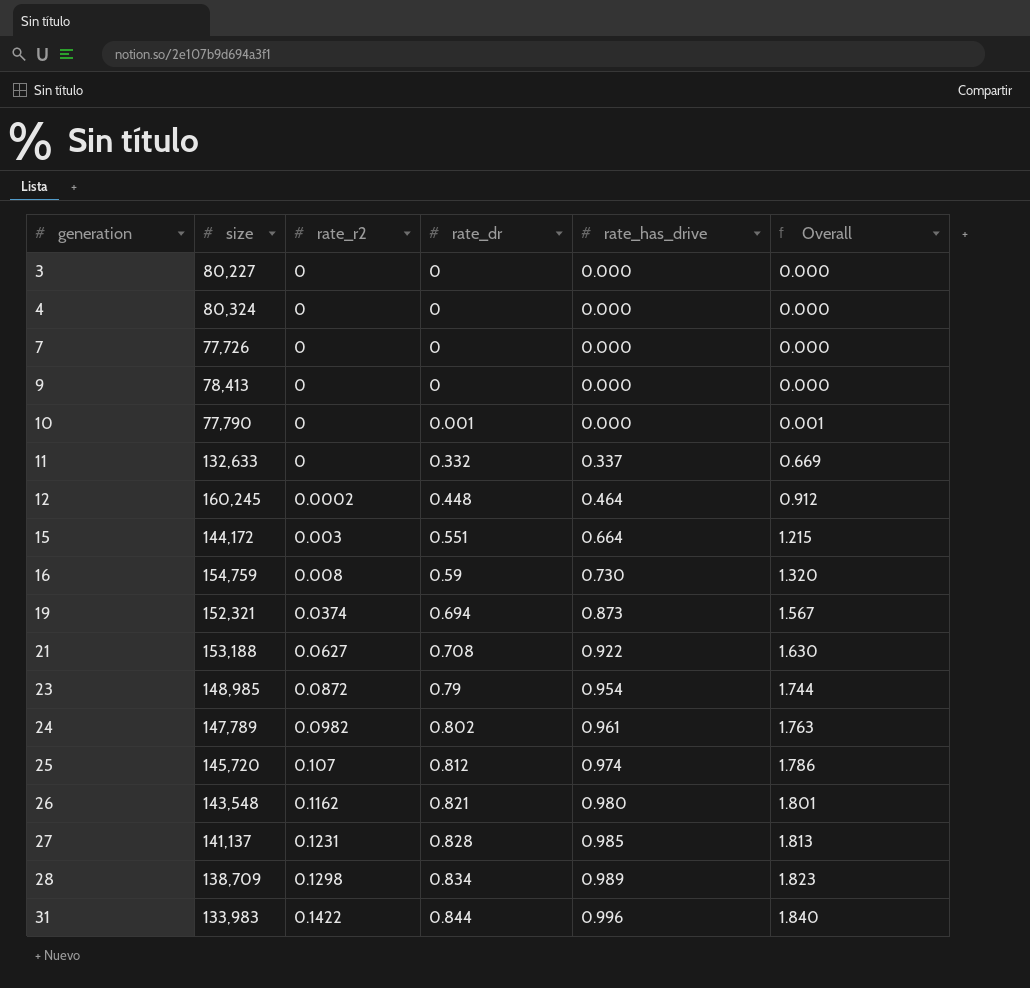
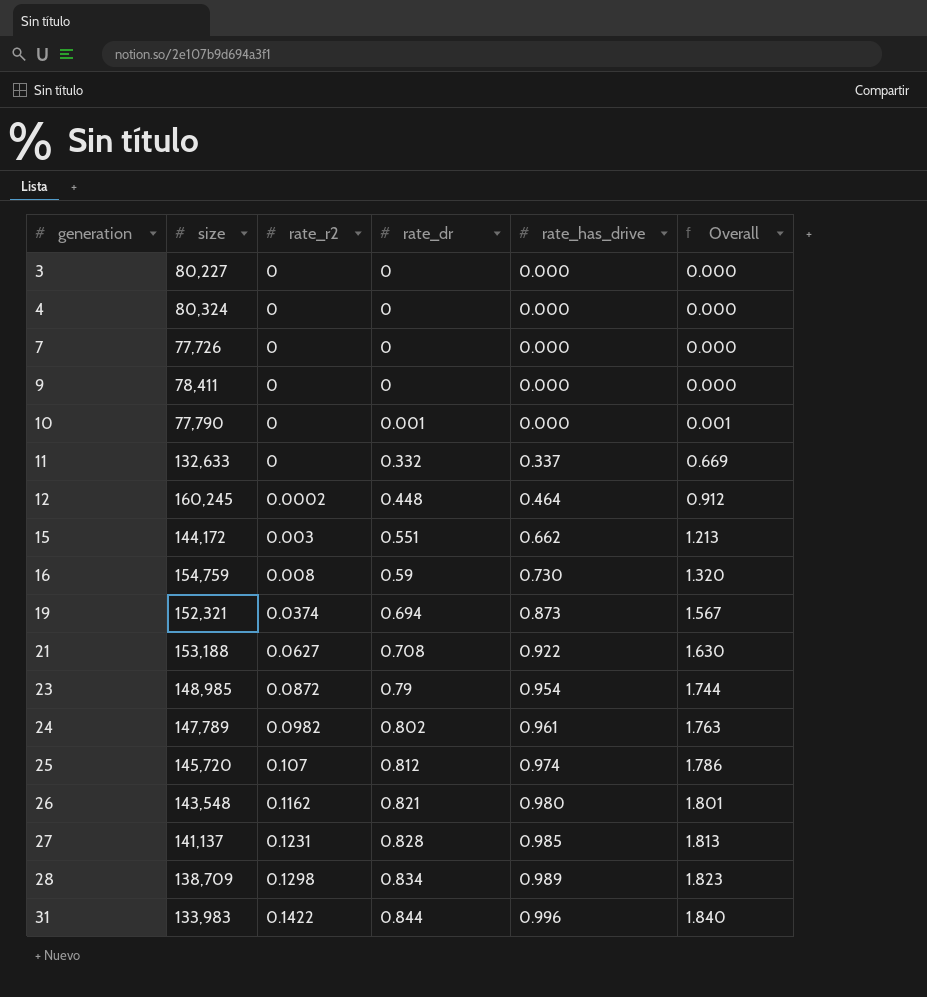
9 | size: 78,413 -> 78,411
15 | rate_has_drive: 0.664 -> 0.662
15 | Overall: 1.215 -> 1.213

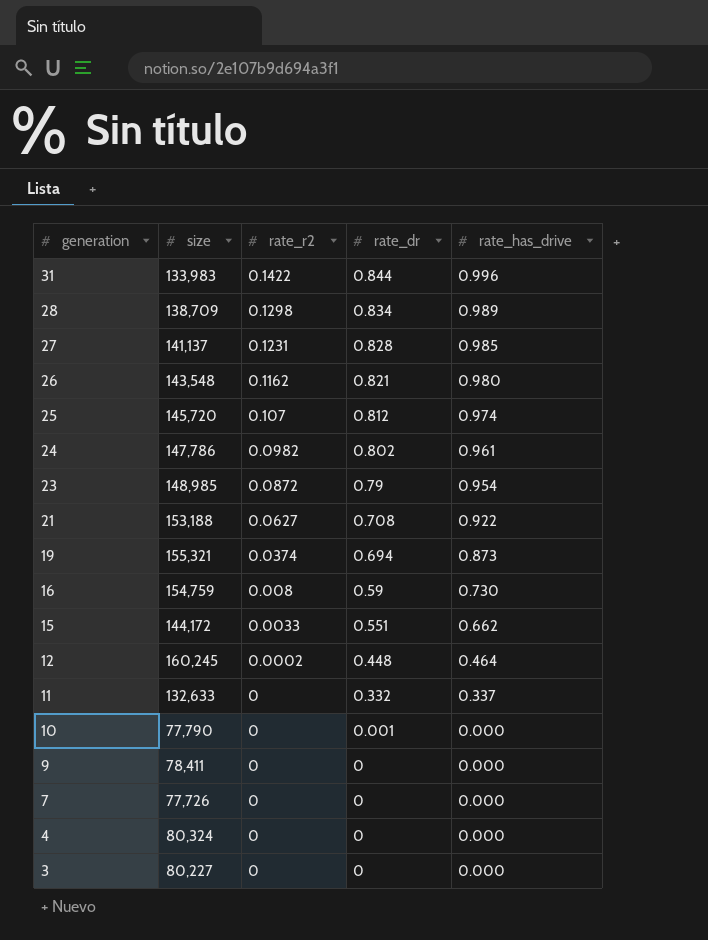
row order: generation ascending -> generation descending
column Overall | formula: [rate_dr] + [rate_has_drive] -> none
24 | size: 147,789 -> 147,786
19 | size: 152,321 -> 155,321
15 | rate_r2: 0.003 -> 0.0033

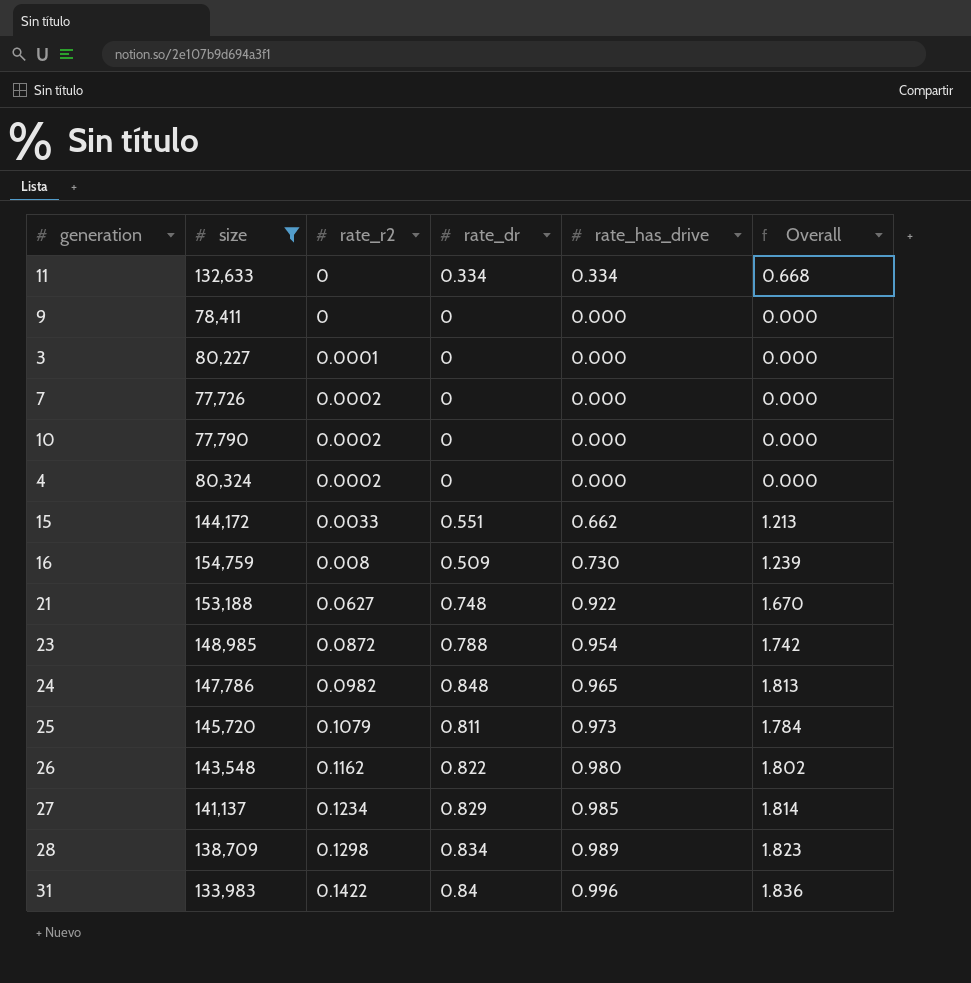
filter: none -> size <= 154,759
row order: generation descending -> rate_r2 ascending
column Overall | formula: none -> [rate_dr] + [rate_has_drive]
11 | rate_dr: 0.332 -> 0.334
11 | rate_has_drive: 0.337 -> 0.334
3 | rate_r2: 0 -> 0.0001
7 | rate_r2: 0 -> 0.0002
10 | rate_r2: 0 -> 0.0002
10 | rate_dr: 0.001 -> 0
4 | rate_r2: 0 -> 0.0002
16 | rate_dr: 0.59 -> 0.509
21 | rate_dr: 0.708 -> 0.748
23 | rate_dr: 0.79 -> 0.788
24 | rate_dr: 0.802 -> 0.848
24 | rate_has_drive: 0.961 -> 0.965
25 | rate_r2: 0.107 -> 0.1079
25 | rate_dr: 0.812 -> 0.811
25 | rate_has_drive: 0.974 -> 0.973
26 | rate_dr: 0.821 -> 0.822
27 | rate_r2: 0.1231 -> 0.1234
27 | rate_dr: 0.828 -> 0.829
31 | rate_dr: 0.844 -> 0.84

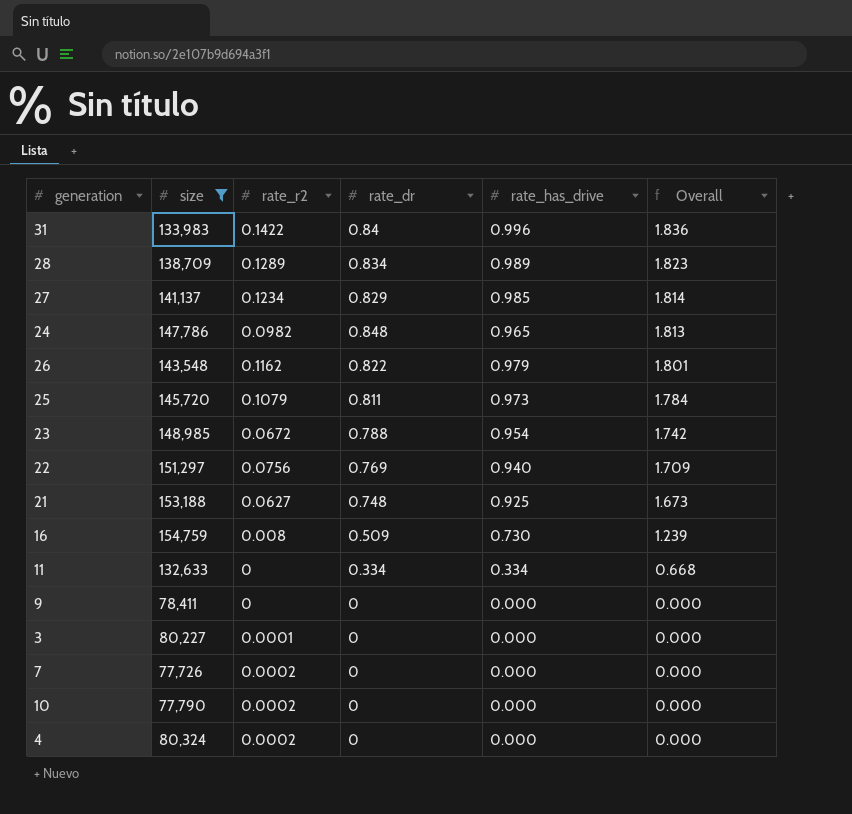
row order: rate_r2 ascending -> Overall descending
row 15: 144,172 | 0.0033 | 0.551 | 0.662 | 1.213 -> none
28 | rate_r2: 0.1298 -> 0.1289
26 | rate_has_drive: 0.980 -> 0.979
26 | Overall: 1.802 -> 1.801
23 | rate_r2: 0.0872 -> 0.0672
row 22: none -> 151,297 | 0.0756 | 0.769 | 0.940 | 1.709
21 | rate_has_drive: 0.922 -> 0.925
21 | Overall: 1.670 -> 1.673

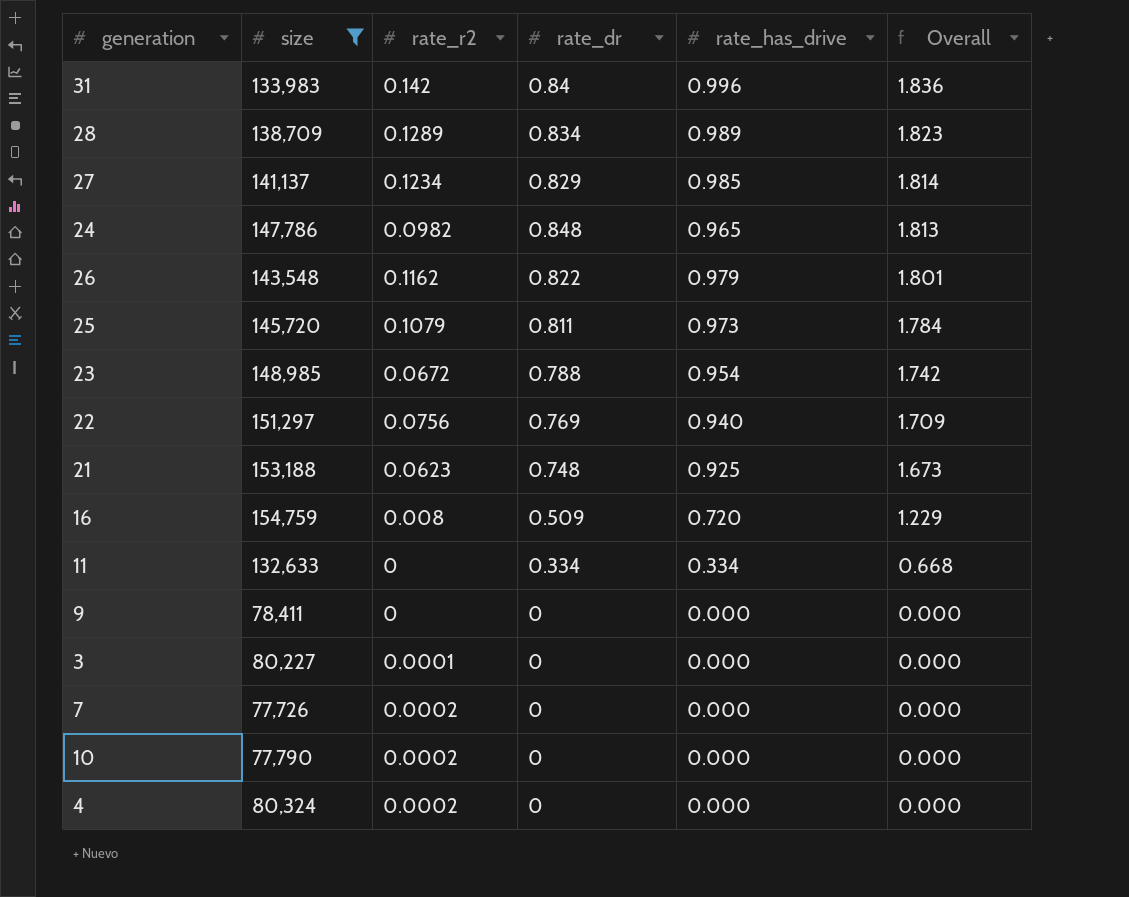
31 | rate_r2: 0.1422 -> 0.142
21 | rate_r2: 0.0627 -> 0.0623
16 | rate_has_drive: 0.730 -> 0.720
16 | Overall: 1.239 -> 1.229

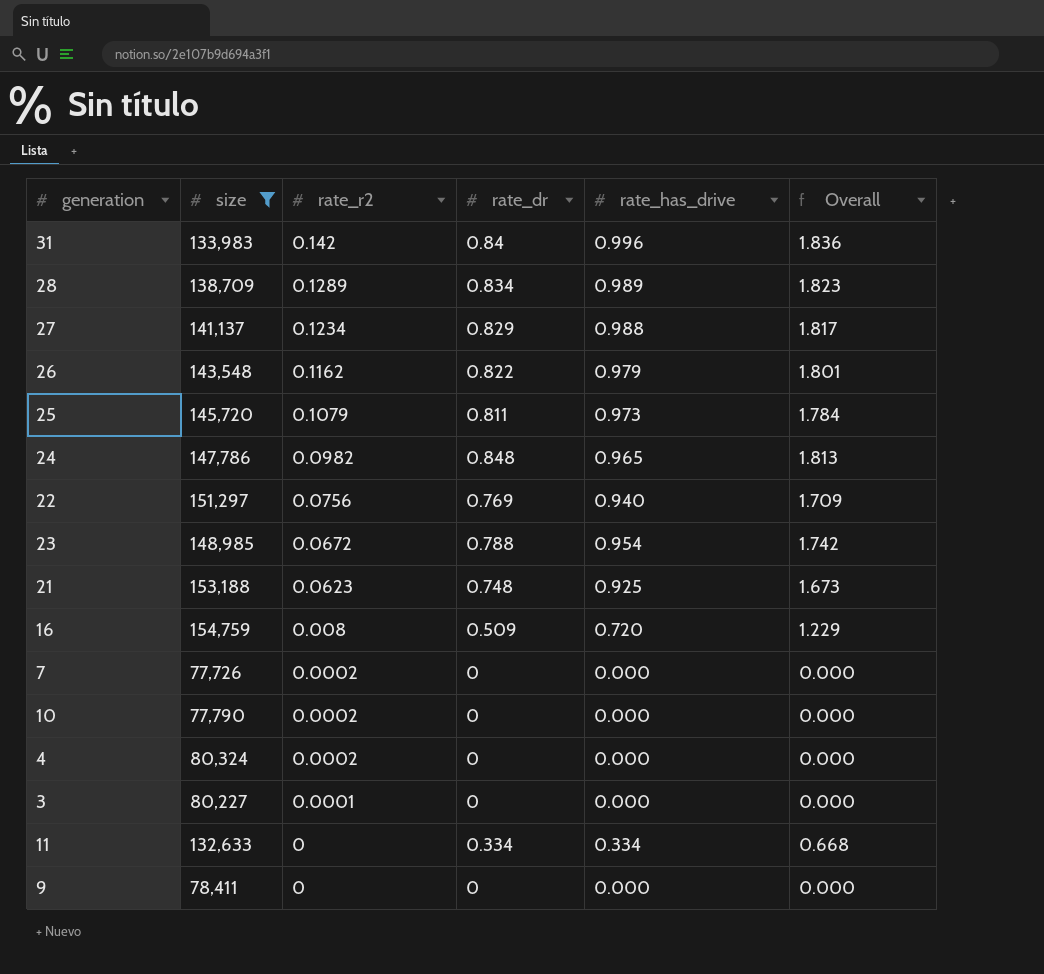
row order: Overall descending -> rate_r2 descending
27 | rate_has_drive: 0.985 -> 0.988
27 | Overall: 1.814 -> 1.817

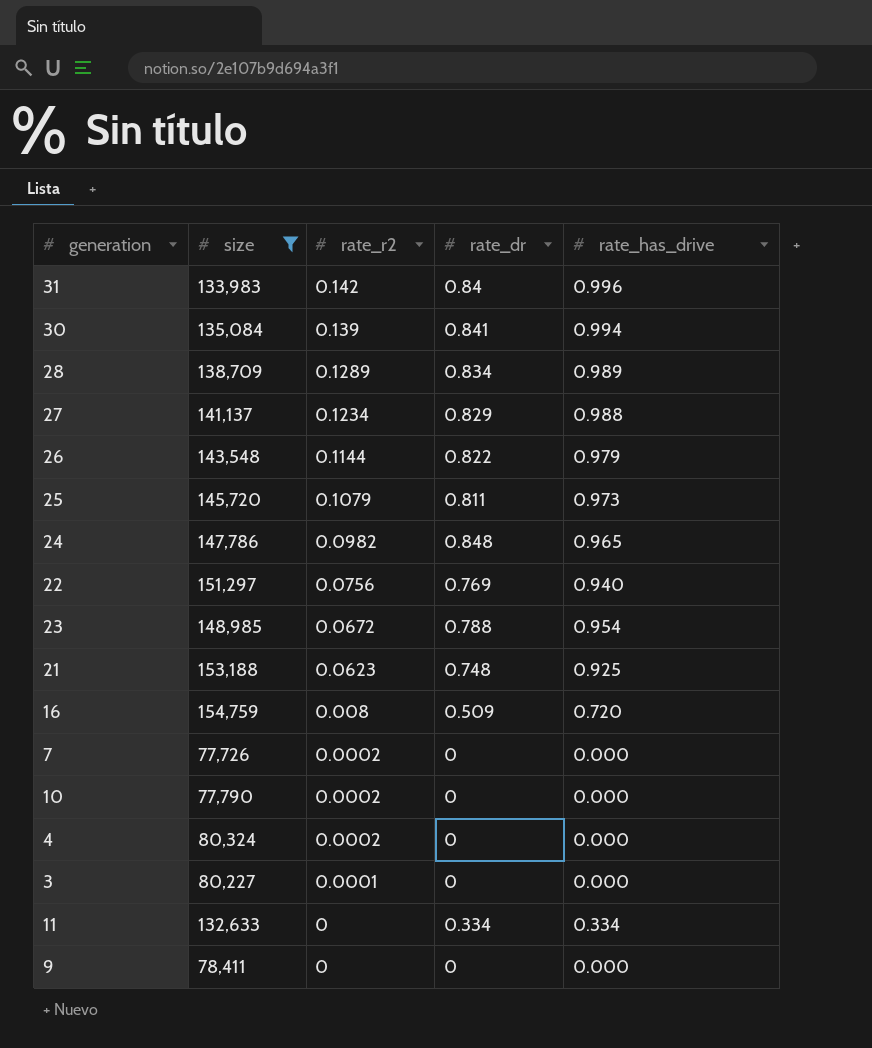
column Overall | formula: [rate_dr] + [rate_has_drive] -> none
row 30: none -> 135,084 | 0.139 | 0.841 | 0.994
26 | rate_r2: 0.1162 -> 0.1144

